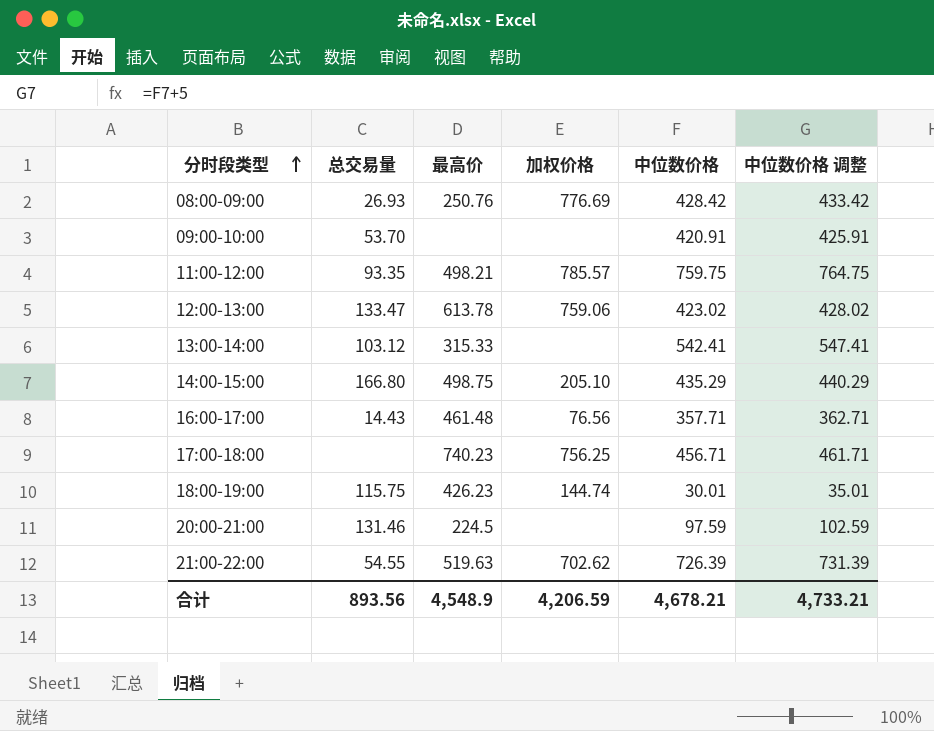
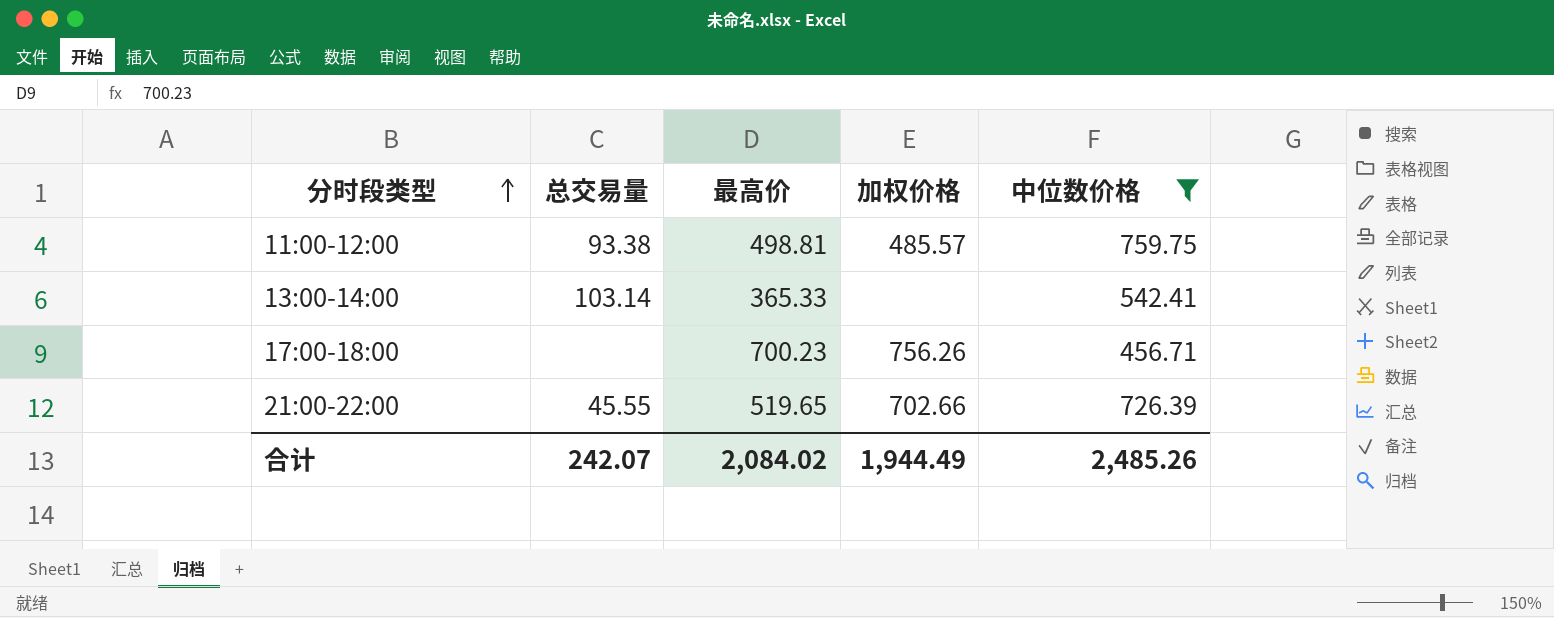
filter: none -> 中位数价格 >= 456.71
column 中位数价格 调整 | formula: [中位数价格] + 5 -> none
11:00-12:00 | 总交易量: 93.35 -> 93.38
11:00-12:00 | 最高价: 498.21 -> 498.81
11:00-12:00 | 加权价格: 785.57 -> 485.57
13:00-14:00 | 总交易量: 103.12 -> 103.14
13:00-14:00 | 最高价: 315.33 -> 365.33
17:00-18:00 | 最高价: 740.23 -> 700.23
17:00-18:00 | 加权价格: 756.25 -> 756.26
21:00-22:00 | 总交易量: 54.55 -> 45.55
21:00-22:00 | 最高价: 519.63 -> 519.65
21:00-22:00 | 加权价格: 702.62 -> 702.66
合计 | 总交易量: 893.56 -> 242.07
合计 | 最高价: 4,548.9 -> 2,084.02
合计 | 加权价格: 4,206.59 -> 1,944.49
合计 | 中位数价格: 4,678.21 -> 2,485.26

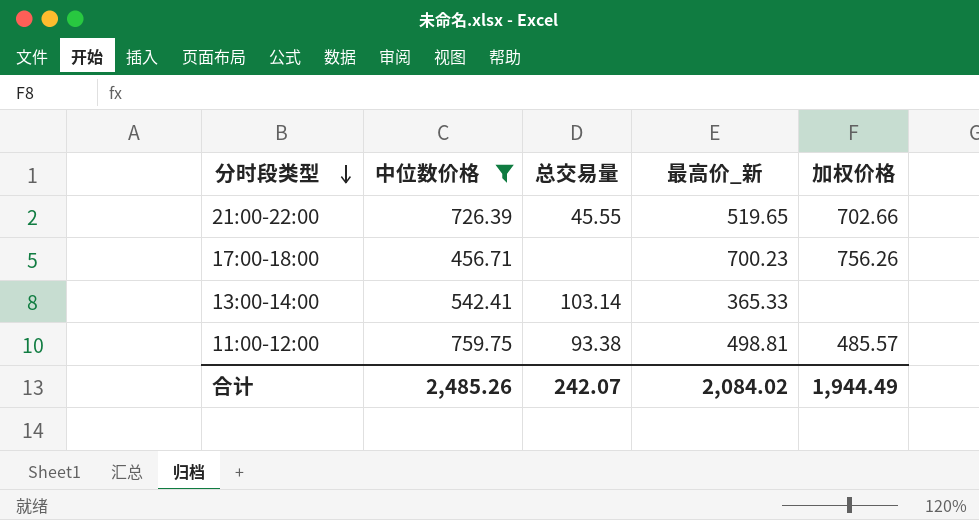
row order: 分时段类型 ascending -> 分时段类型 descending
column 中位数价格 | position: 5 -> 2
column name: 最高价 -> 最高价_新

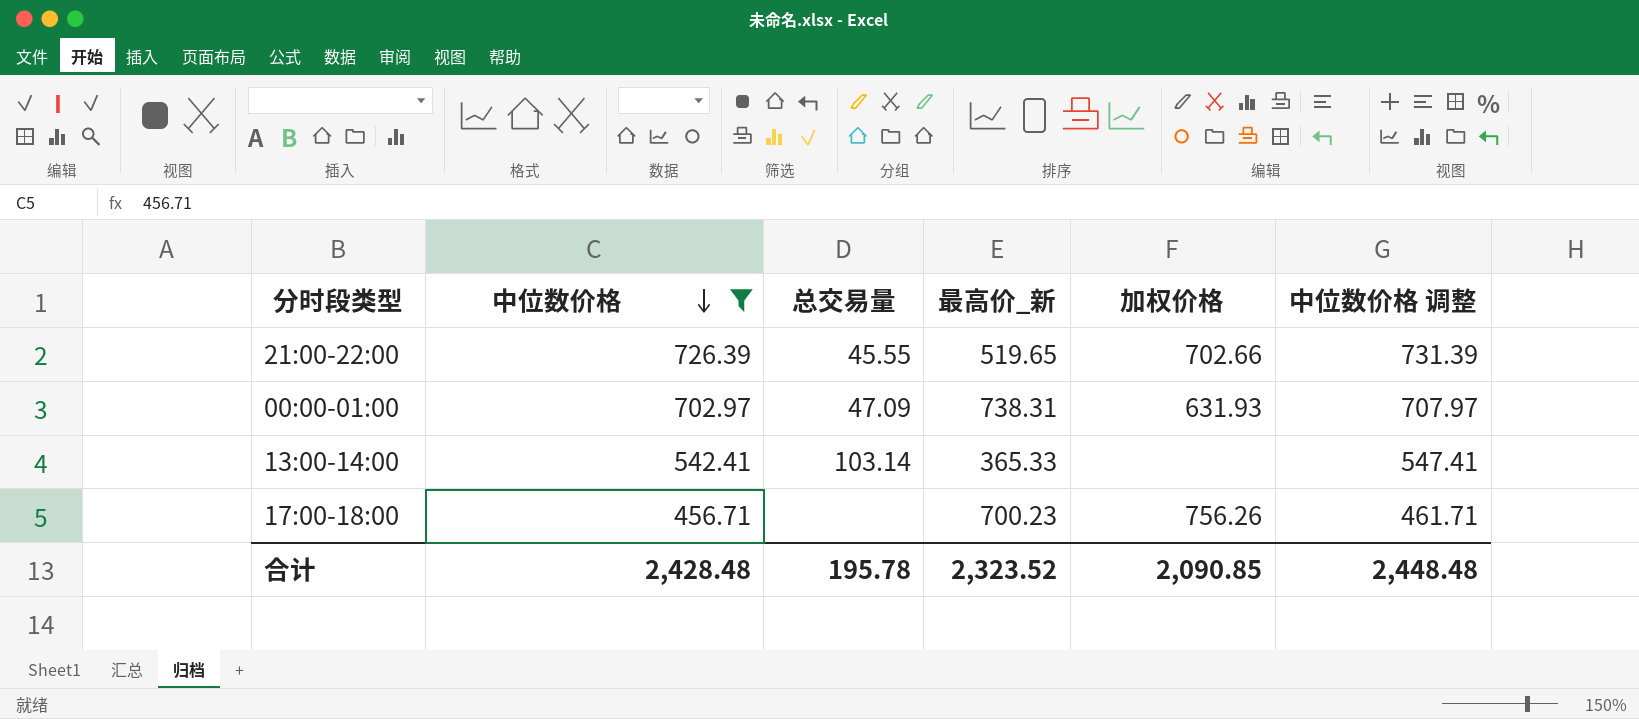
row order: 分时段类型 descending -> 中位数价格 descending
column 中位数价格 调整 | formula: none -> [中位数价格] + 5
row 11:00-12:00: 759.75 | 93.38 | 498.81 | 485.57 -> none
row 00:00-01:00: none -> 702.97 | 47.09 | 738.31 | 631.93 | 707.97
合计 | 中位数价格: 2,485.26 -> 2,428.48
合计 | 总交易量: 242.07 -> 195.78
合计 | 最高价_新: 2,084.02 -> 2,323.52
合计 | 加权价格: 1,944.49 -> 2,090.85

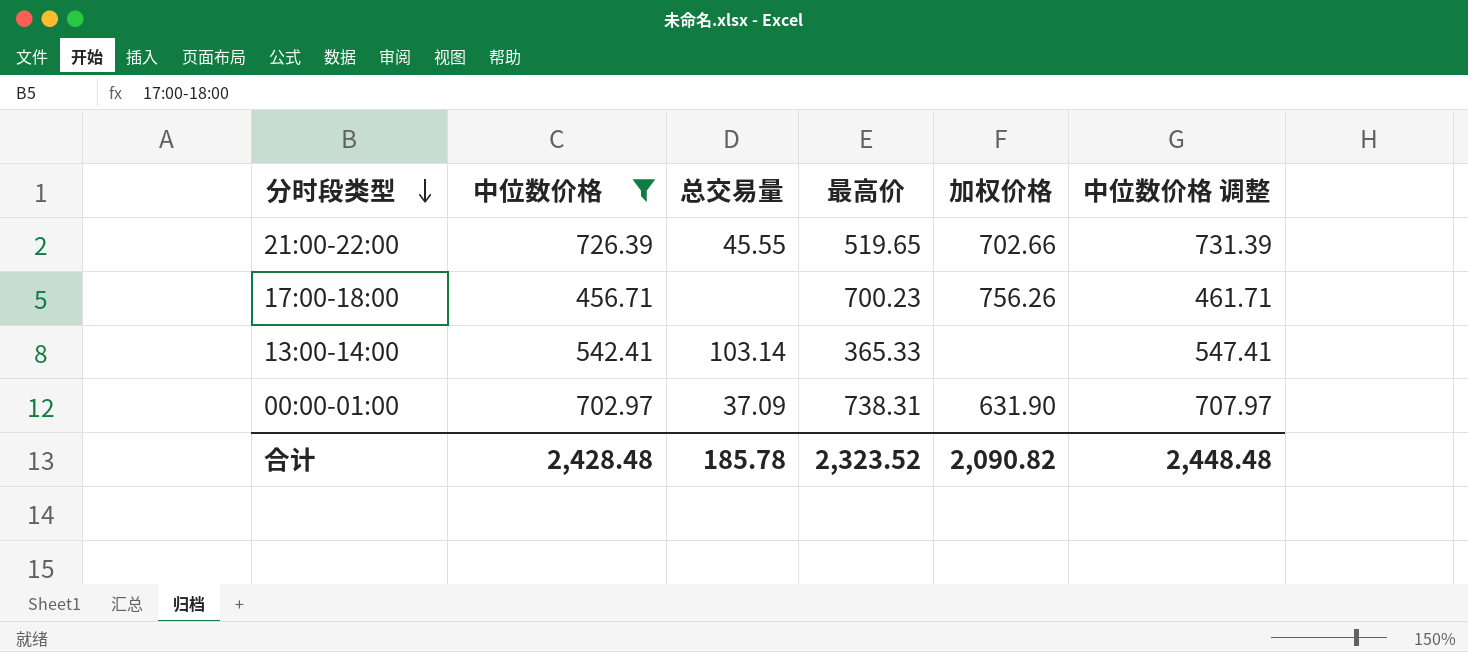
row order: 中位数价格 descending -> 分时段类型 descending
column name: 最高价_新 -> 最高价
00:00-01:00 | 总交易量: 47.09 -> 37.09
00:00-01:00 | 加权价格: 631.93 -> 631.90
合计 | 总交易量: 195.78 -> 185.78
合计 | 加权价格: 2,090.85 -> 2,090.82

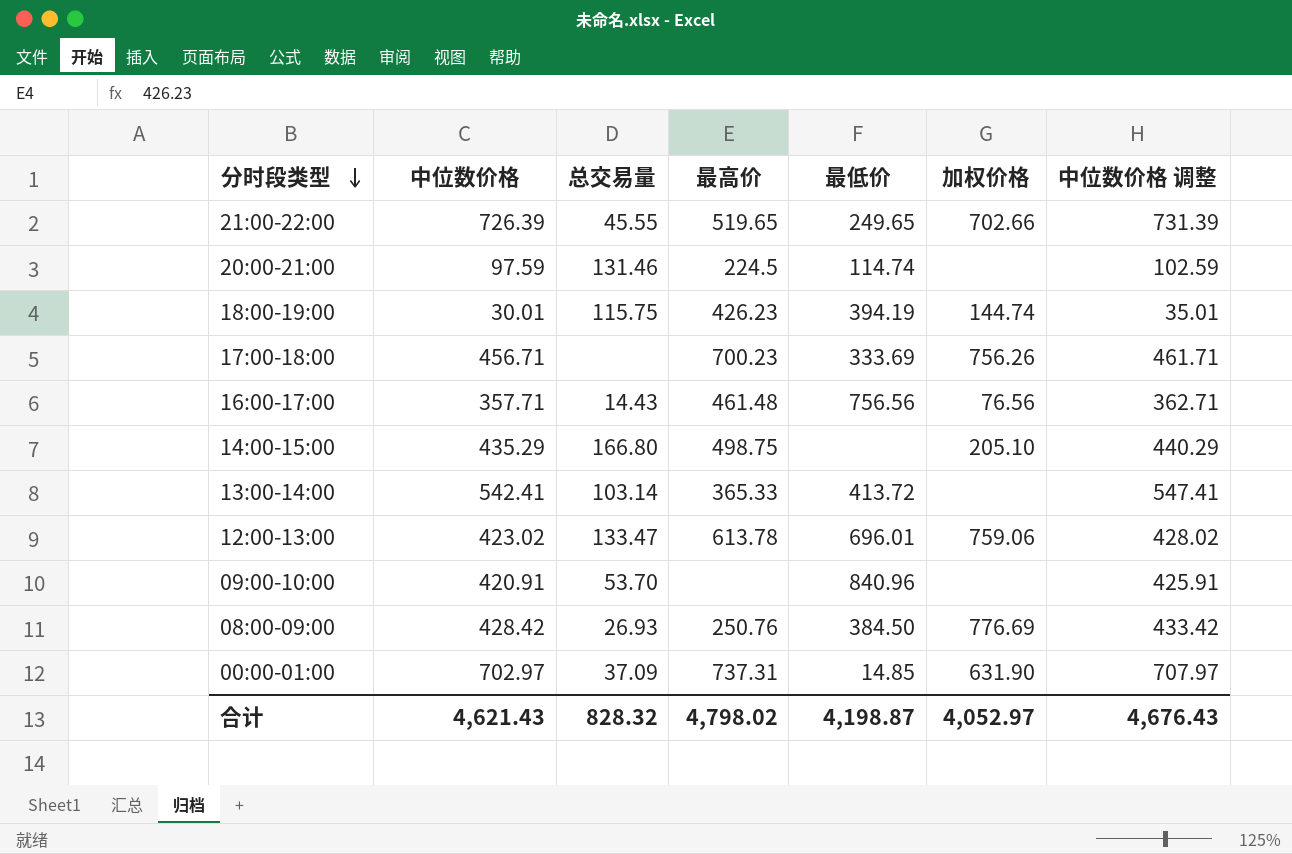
filter: 中位数价格 >= 456.71 -> none
column 最低价 | position: none -> 5
00:00-01:00 | 最高价: 738.31 -> 737.31
合计 | 中位数价格: 2,428.48 -> 4,621.43
合计 | 总交易量: 185.78 -> 828.32
合计 | 最高价: 2,323.52 -> 4,798.02
合计 | 加权价格: 2,090.82 -> 4,052.97
合计 | 中位数价格 调整: 2,448.48 -> 4,676.43

